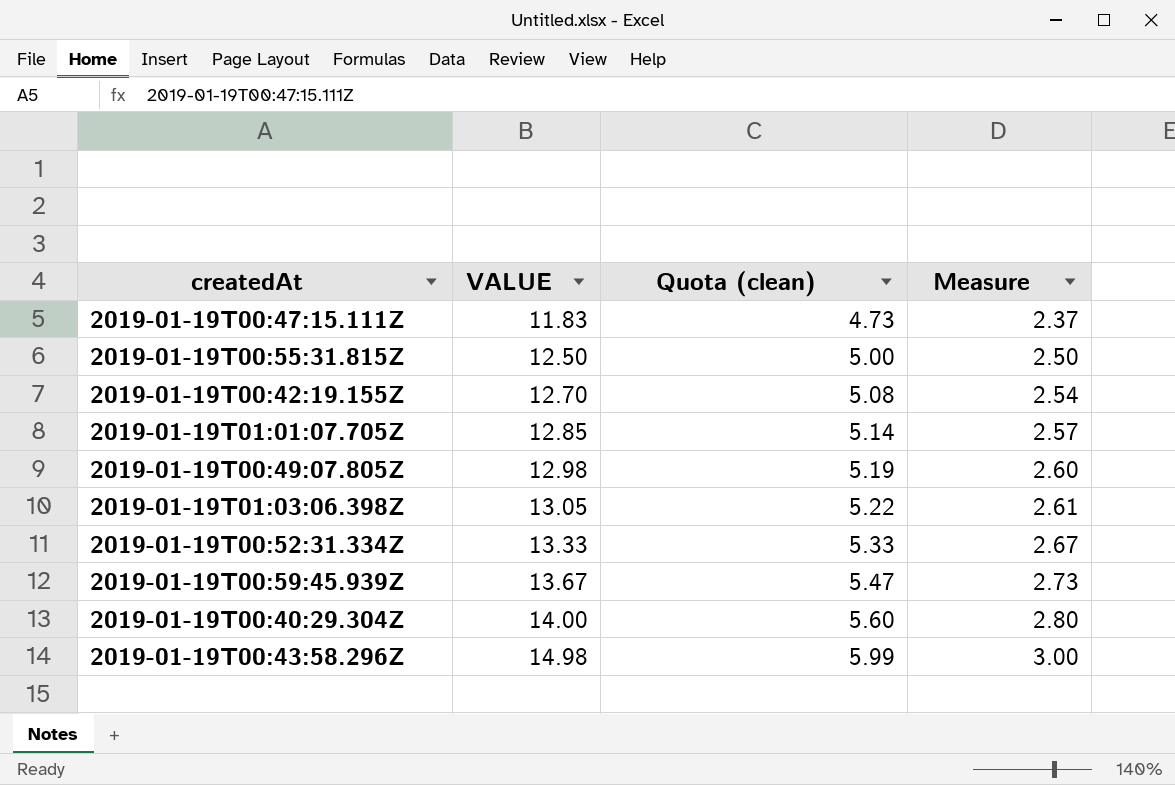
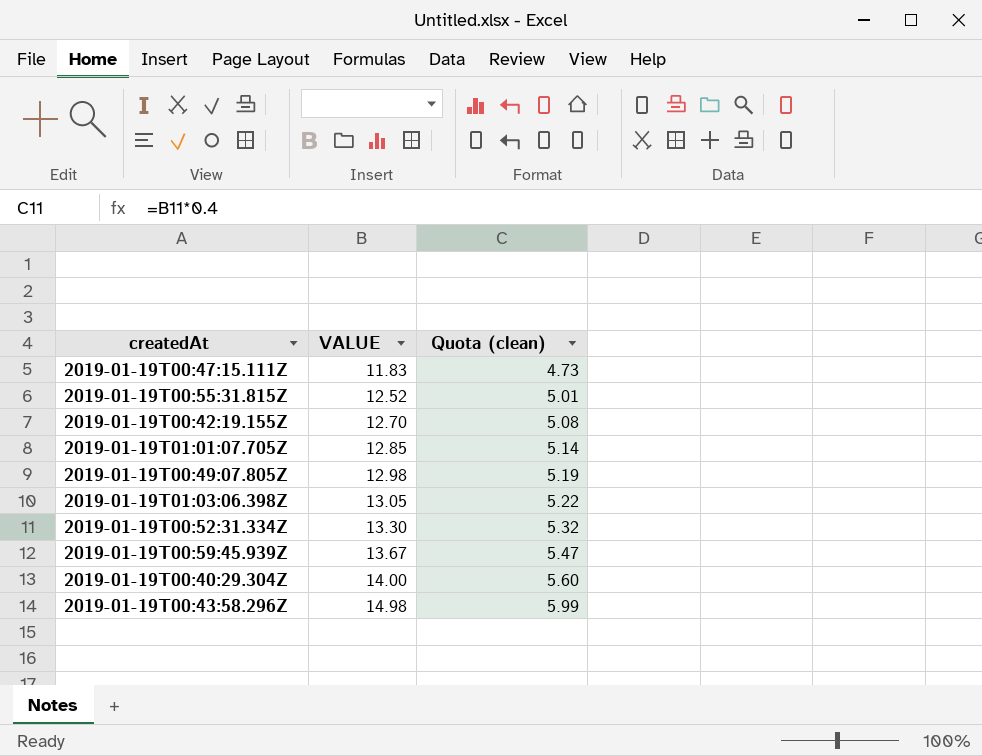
column Measure | formula: [VALUE] * 0.2 -> none
2019-01-19T00:55:31.815Z | VALUE: 12.50 -> 12.52
2019-01-19T00:55:31.815Z | Quota (clean): 5.00 -> 5.01
2019-01-19T00:52:31.334Z | VALUE: 13.33 -> 13.30
2019-01-19T00:52:31.334Z | Quota (clean): 5.33 -> 5.32

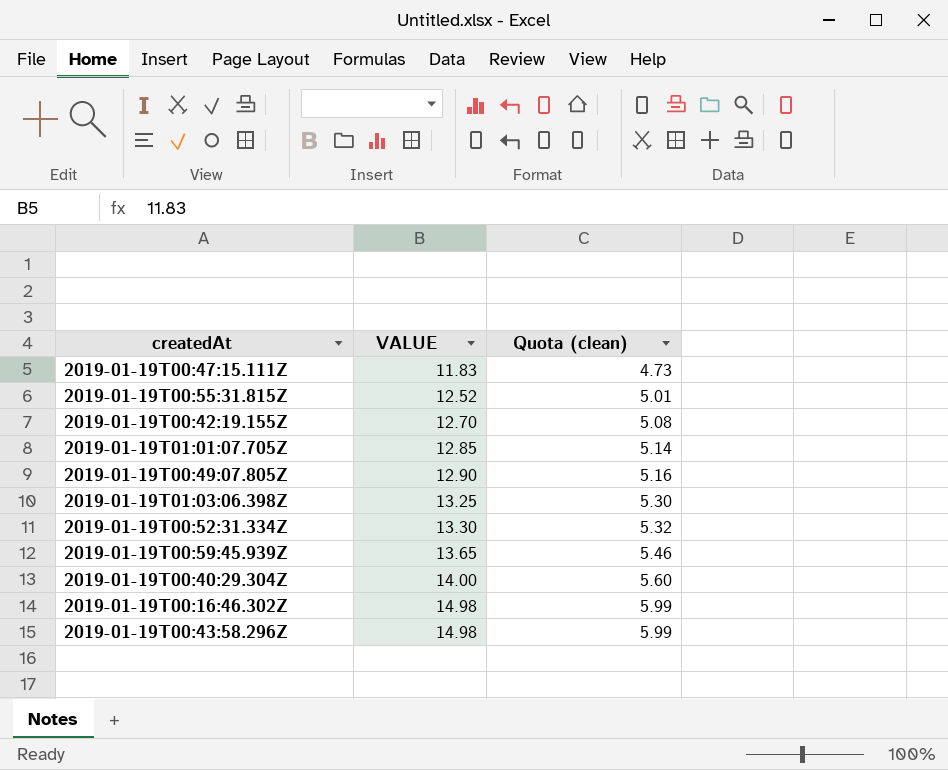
2019-01-19T00:49:07.805Z | VALUE: 12.98 -> 12.90
2019-01-19T00:49:07.805Z | Quota (clean): 5.19 -> 5.16
2019-01-19T01:03:06.398Z | VALUE: 13.05 -> 13.25
2019-01-19T01:03:06.398Z | Quota (clean): 5.22 -> 5.30
2019-01-19T00:59:45.939Z | VALUE: 13.67 -> 13.65
2019-01-19T00:59:45.939Z | Quota (clean): 5.47 -> 5.46
row 2019-01-19T00:16:46.302Z: none -> 14.98 | 5.99

